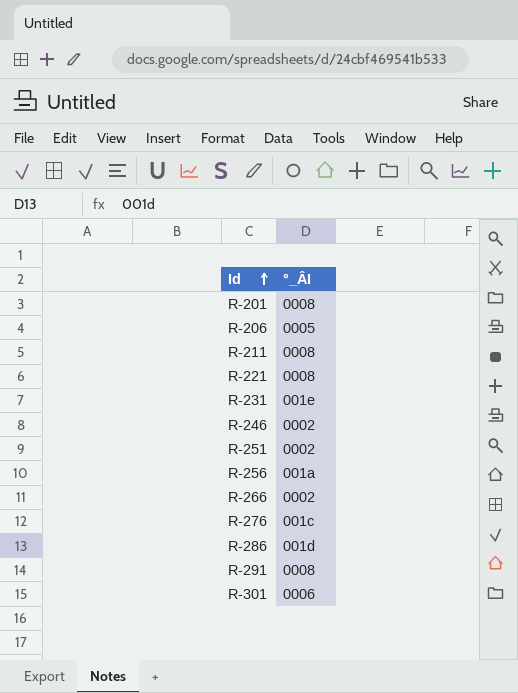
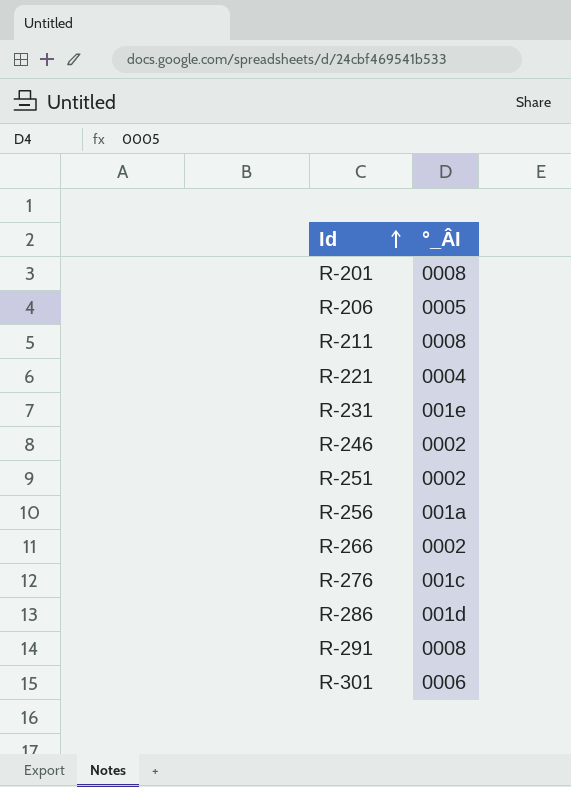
R-221 | °_ÂI: 0008 -> 0004

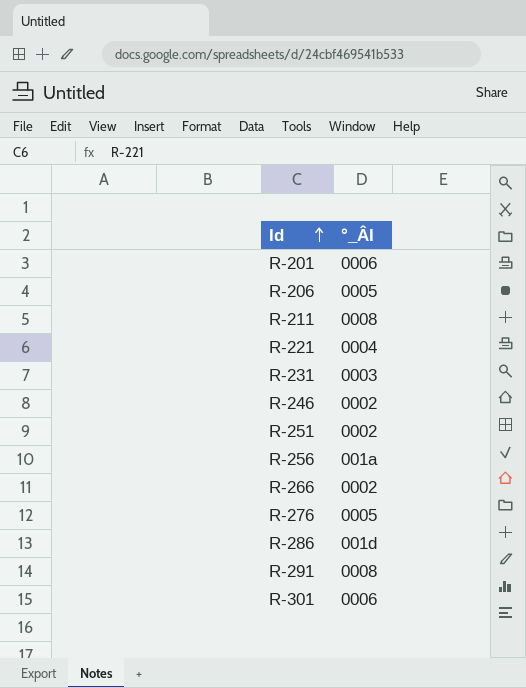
R-201 | °_ÂI: 0008 -> 0006
R-231 | °_ÂI: 001e -> 0003
R-276 | °_ÂI: 001c -> 0005

